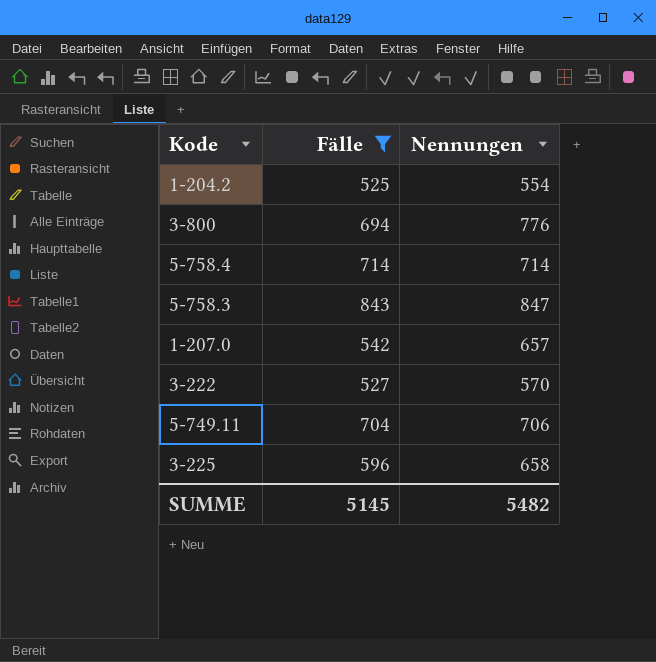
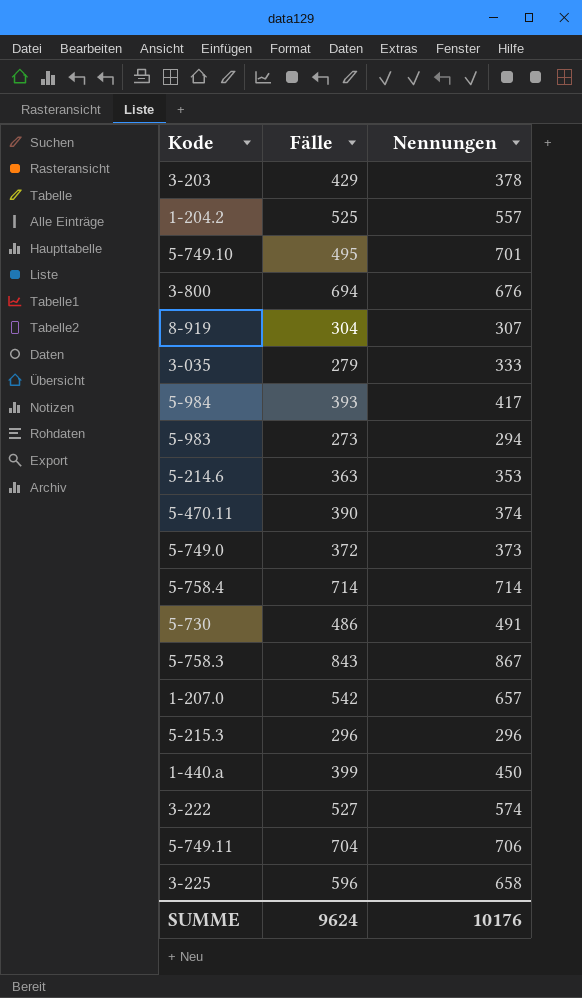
filter: Fälle >= 525 -> none
1-204.2 | Nennungen: 554 -> 557
3-800 | Nennungen: 776 -> 676
5-758.3 | Nennungen: 847 -> 867
3-222 | Nennungen: 570 -> 574
SUMME | Fälle: 5145 -> 9624
SUMME | Nennungen: 5482 -> 10176

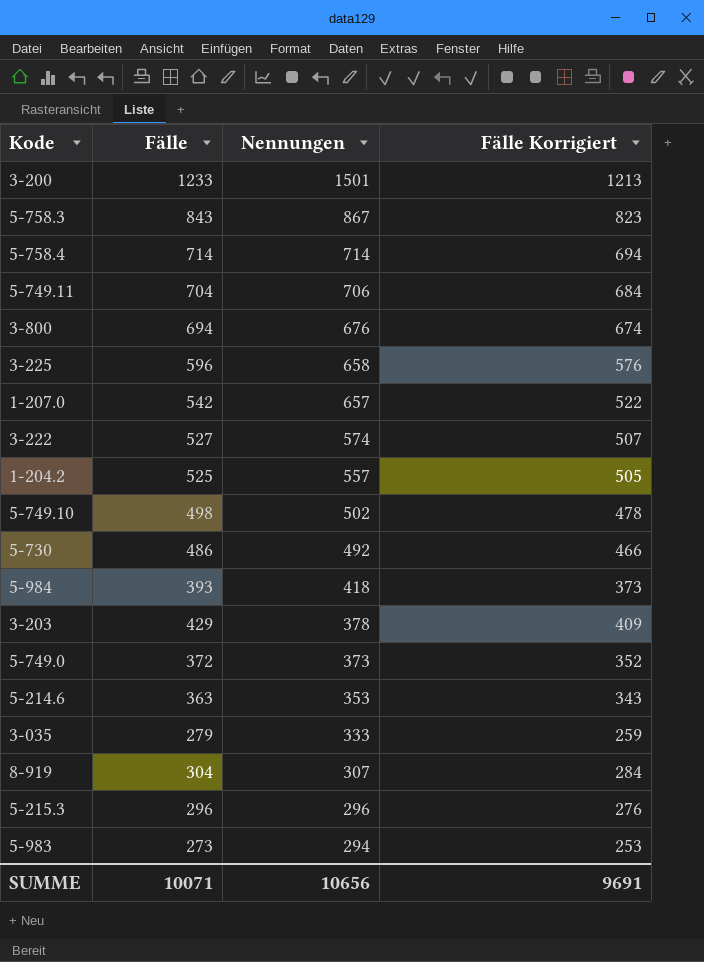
row order: none -> Nennungen descending
column Fälle Korrigiert | formula: none -> [Fälle] - 20
row 5-470.11: 390 | 374 -> none
row 1-440.a: 399 | 450 -> none
row 3-200: none -> 1233 | 1501 | 1213
5-749.10 | Fälle: 495 -> 498
5-749.10 | Nennungen: 701 -> 502
5-730 | Nennungen: 491 -> 492
5-984 | Nennungen: 417 -> 418
SUMME | Fälle: 9624 -> 10071
SUMME | Nennungen: 10176 -> 10656

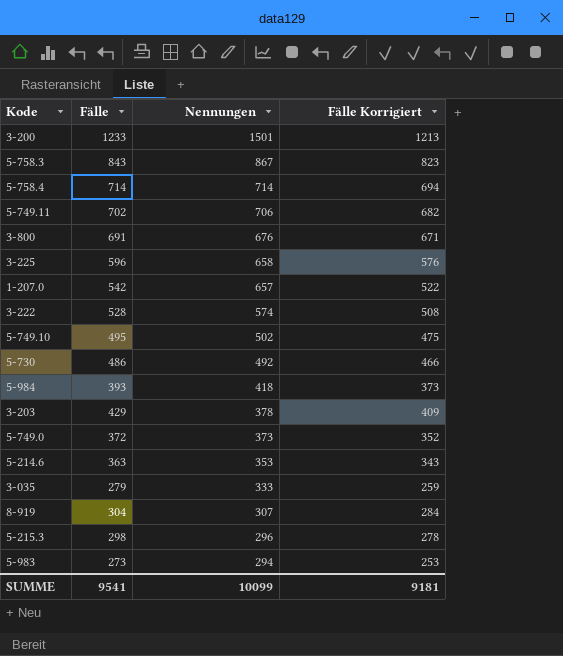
row 1-204.2: 525 | 557 | 505 -> none
5-749.11 | Fälle: 704 -> 702
5-749.11 | Fälle Korrigiert: 684 -> 682
3-800 | Fälle: 694 -> 691
3-800 | Fälle Korrigiert: 674 -> 671
3-222 | Fälle: 527 -> 528
3-222 | Fälle Korrigiert: 507 -> 508
5-749.10 | Fälle: 498 -> 495
5-749.10 | Fälle Korrigiert: 478 -> 475
5-215.3 | Fälle: 296 -> 298
5-215.3 | Fälle Korrigiert: 276 -> 278
SUMME | Fälle: 10071 -> 9541
SUMME | Nennungen: 10656 -> 10099
SUMME | Fälle Korrigiert: 9691 -> 9181

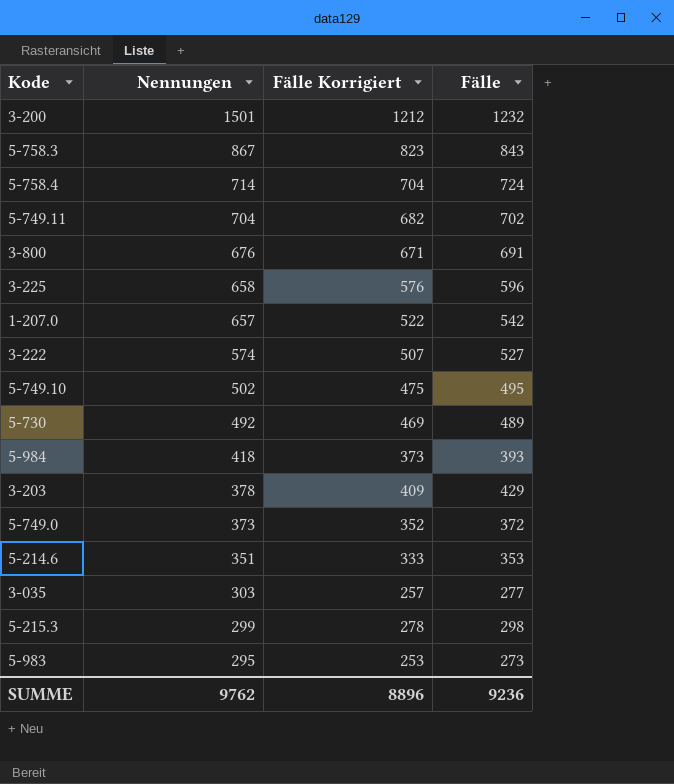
column Fälle | position: 2 -> 4
row 8-919: 304 | 307 | 284 -> none
3-200 | Fälle Korrigiert: 1213 -> 1212
3-200 | Fälle: 1233 -> 1232
5-758.4 | Fälle Korrigiert: 694 -> 704
5-758.4 | Fälle: 714 -> 724
5-749.11 | Nennungen: 706 -> 704
3-222 | Fälle Korrigiert: 508 -> 507
3-222 | Fälle: 528 -> 527
5-730 | Fälle Korrigiert: 466 -> 469
5-730 | Fälle: 486 -> 489
5-214.6 | Nennungen: 353 -> 351
5-214.6 | Fälle Korrigiert: 343 -> 333
5-214.6 | Fälle: 363 -> 353
3-035 | Nennungen: 333 -> 303
3-035 | Fälle Korrigiert: 259 -> 257
3-035 | Fälle: 279 -> 277
5-215.3 | Nennungen: 296 -> 299
5-983 | Nennungen: 294 -> 295
SUMME | Nennungen: 10099 -> 9762
SUMME | Fälle Korrigiert: 9181 -> 8896
SUMME | Fälle: 9541 -> 9236

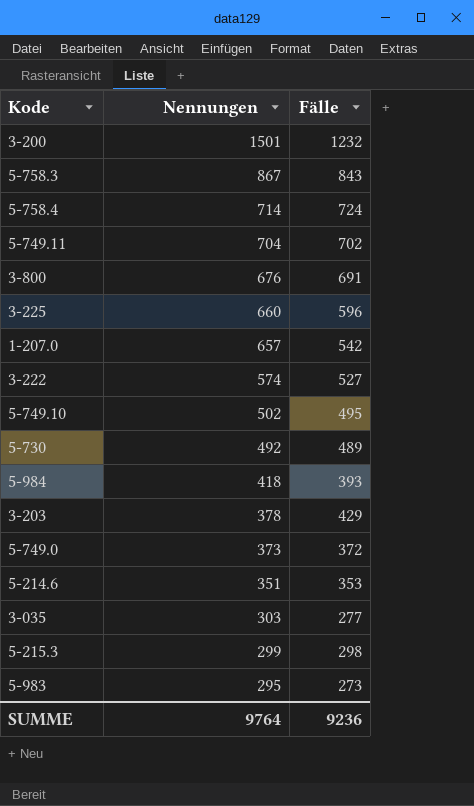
column Fälle Korrigiert | formula: [Fälle] - 20 -> none
3-225 | Nennungen: 658 -> 660
SUMME | Nennungen: 9762 -> 9764

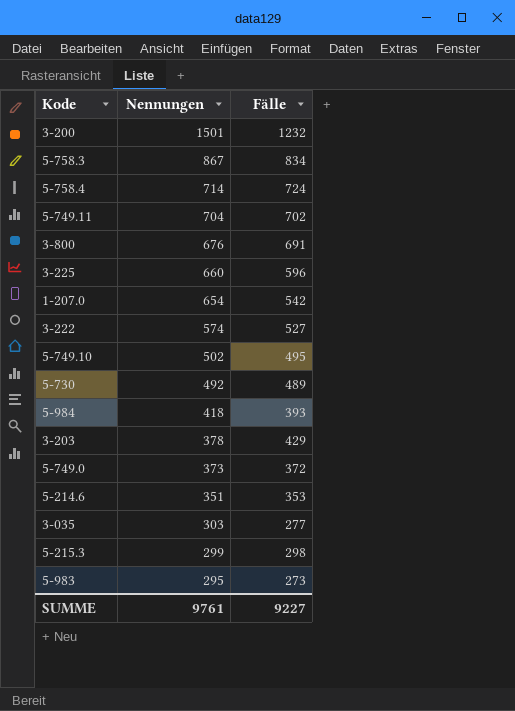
5-758.3 | Fälle: 843 -> 834
1-207.0 | Nennungen: 657 -> 654
SUMME | Nennungen: 9764 -> 9761
SUMME | Fälle: 9236 -> 9227

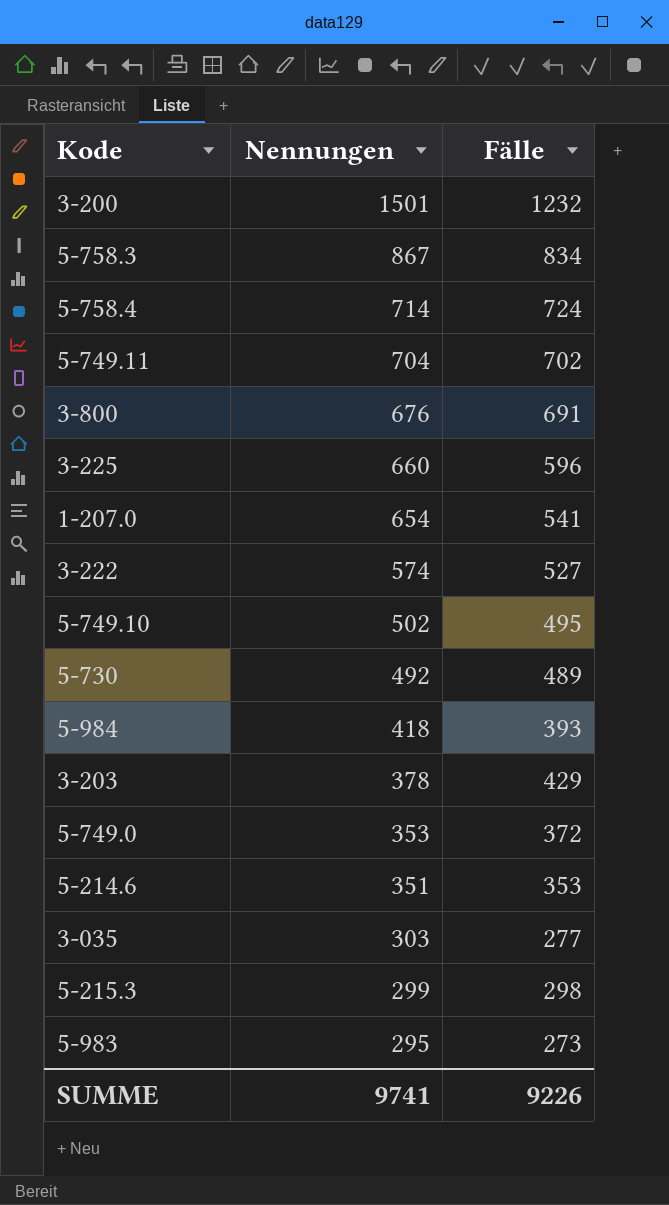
1-207.0 | Fälle: 542 -> 541
5-749.0 | Nennungen: 373 -> 353
SUMME | Nennungen: 9761 -> 9741
SUMME | Fälle: 9227 -> 9226

